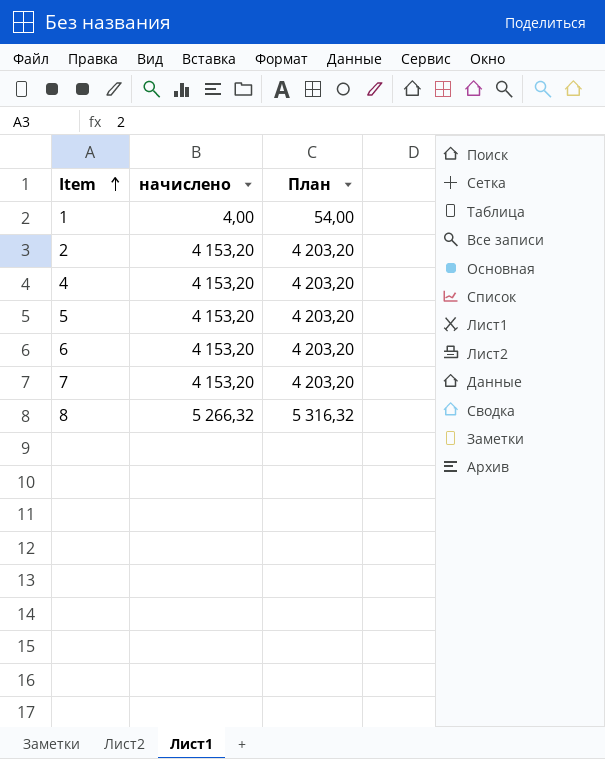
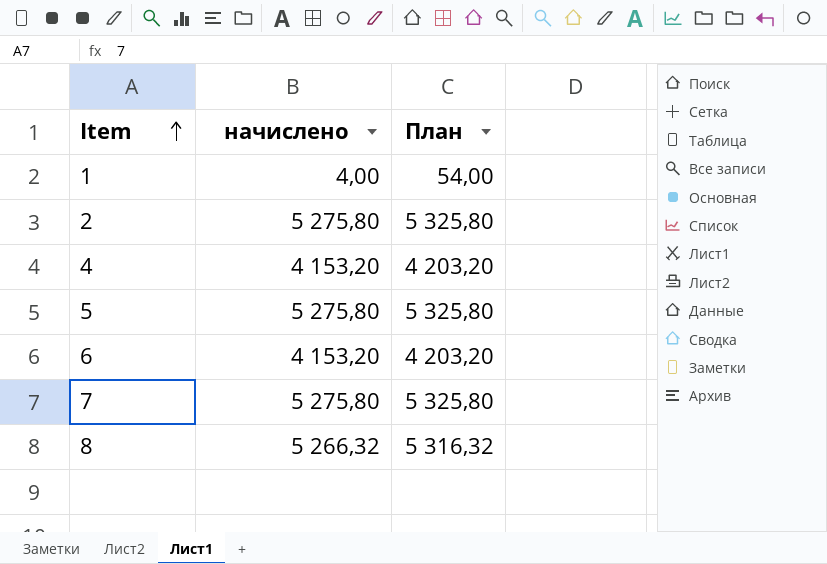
2 | начислено: 4 153,20 -> 5 275,80
2 | План: 4 203,20 -> 5 325,80
5 | начислено: 4 153,20 -> 5 275,80
5 | План: 4 203,20 -> 5 325,80
7 | начислено: 4 153,20 -> 5 275,80
7 | План: 4 203,20 -> 5 325,80

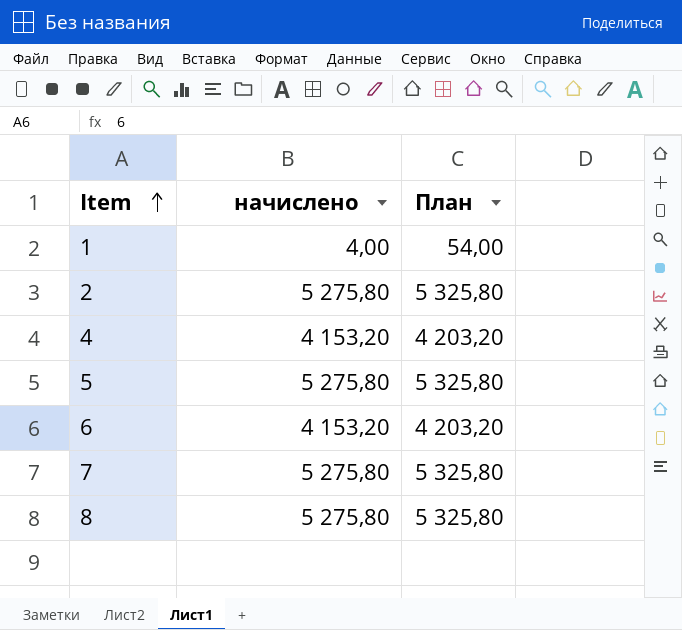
8 | начислено: 5 266,32 -> 5 275,80
8 | План: 5 316,32 -> 5 325,80

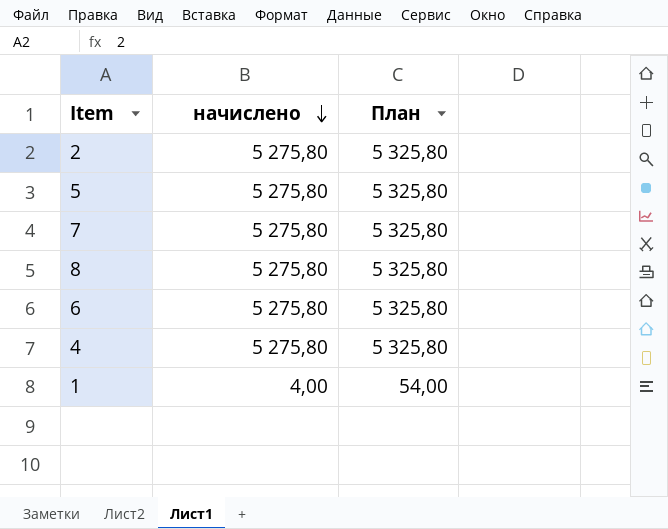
row order: Item ascending -> начислено descending
6 | начислено: 4 153,20 -> 5 275,80
6 | План: 4 203,20 -> 5 325,80
4 | начислено: 4 153,20 -> 5 275,80
4 | План: 4 203,20 -> 5 325,80

